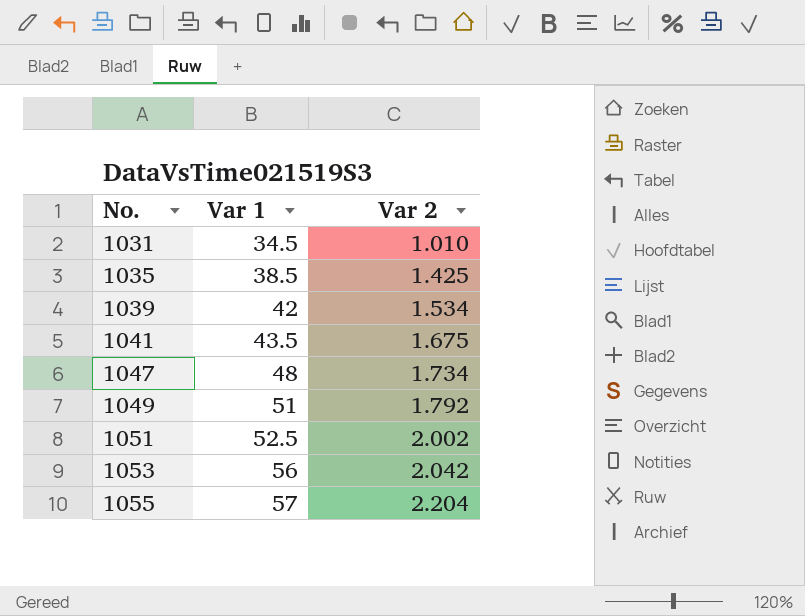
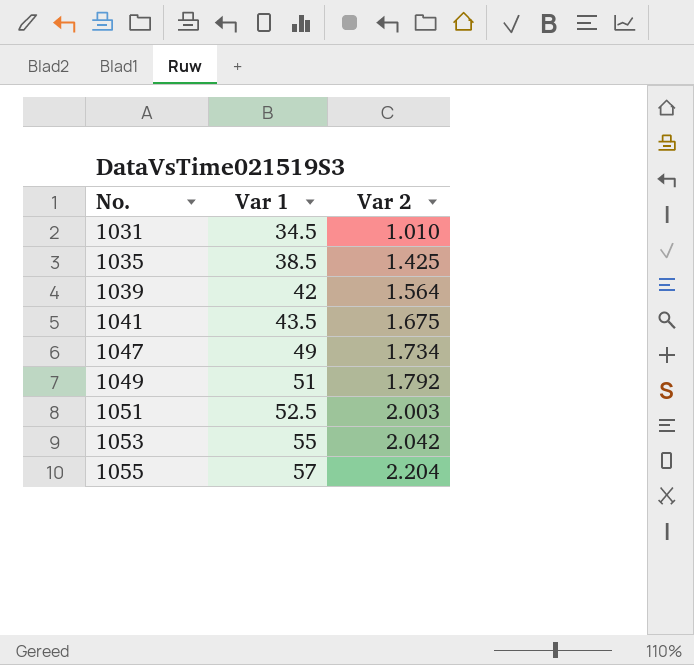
1039 | Var 2: 1.534 -> 1.564
1047 | Var 1: 48 -> 49
1051 | Var 2: 2.002 -> 2.003
1053 | Var 1: 56 -> 55

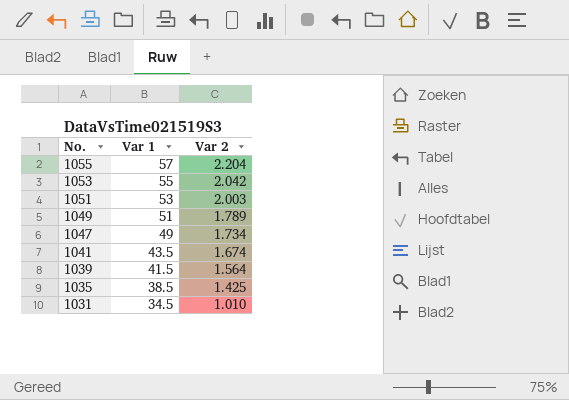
row order: No. ascending -> No. descending
1051 | Var 1: 52.5 -> 53
1049 | Var 2: 1.792 -> 1.789
1041 | Var 2: 1.675 -> 1.674
1039 | Var 1: 42 -> 41.5

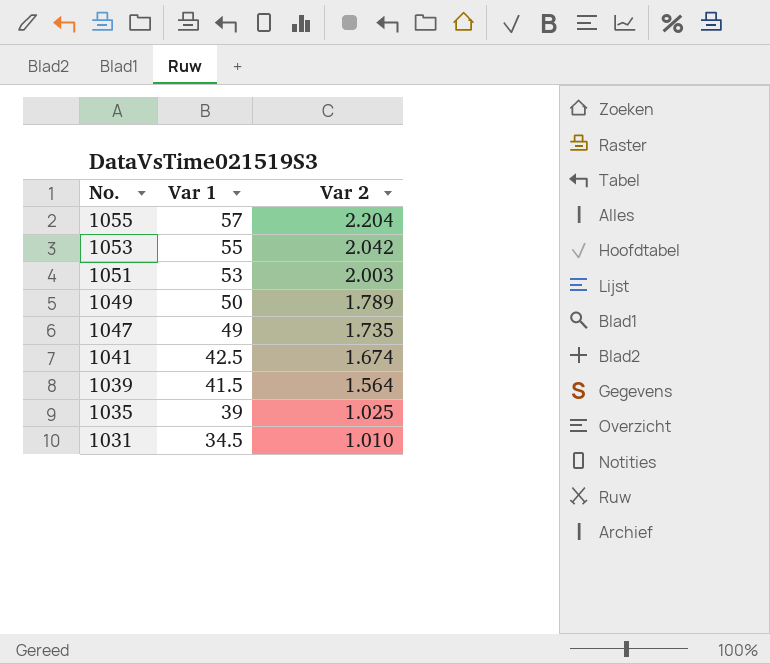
1049 | Var 1: 51 -> 50
1047 | Var 2: 1.734 -> 1.735
1041 | Var 1: 43.5 -> 42.5
1035 | Var 1: 38.5 -> 39
1035 | Var 2: 1.425 -> 1.025

